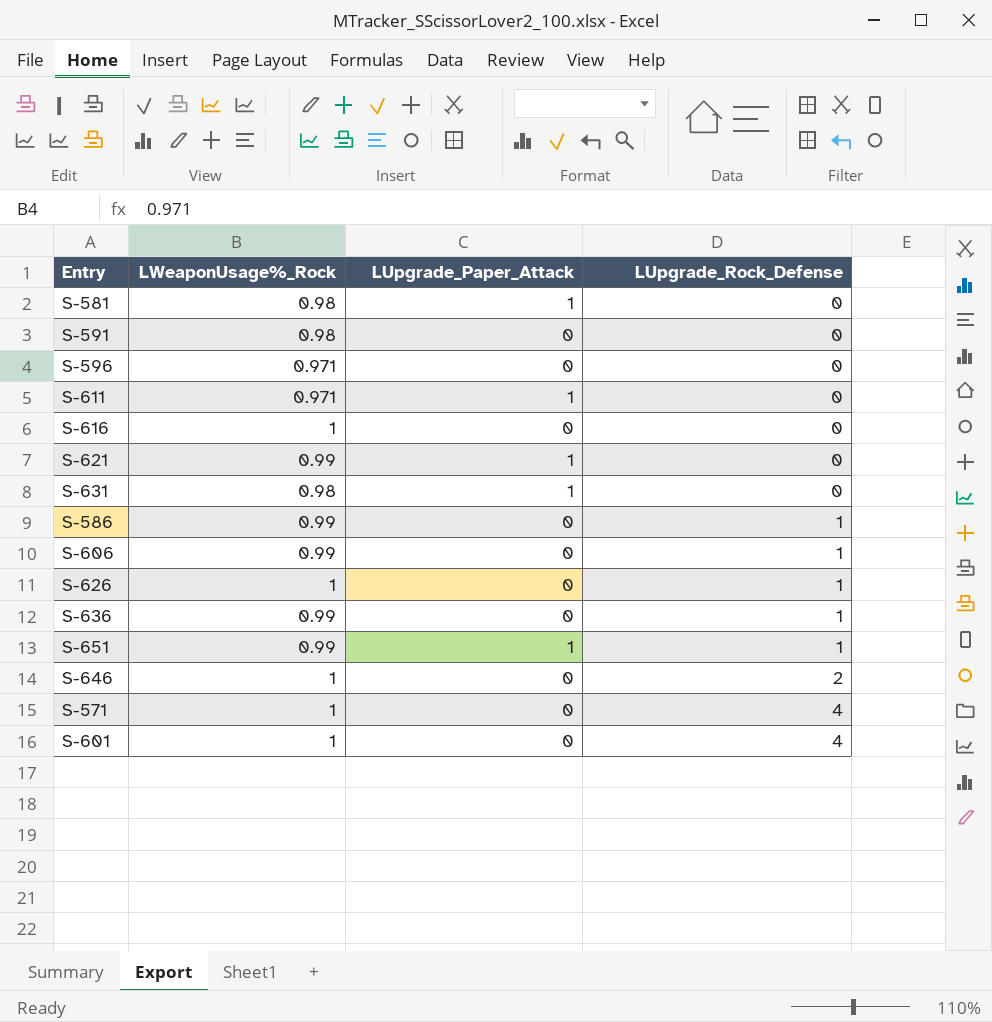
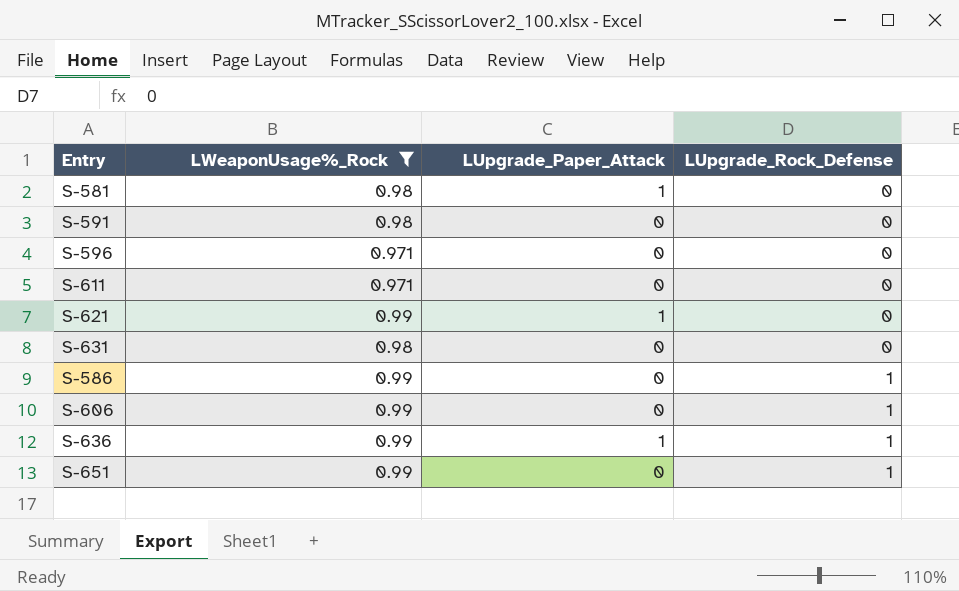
filter: none -> LWeaponUsage%_Rock != 1
S-611 | LUpgrade_Paper_Attack: 1 -> 0
S-631 | LUpgrade_Paper_Attack: 1 -> 0
S-636 | LUpgrade_Paper_Attack: 0 -> 1
S-651 | LUpgrade_Paper_Attack: 1 -> 0

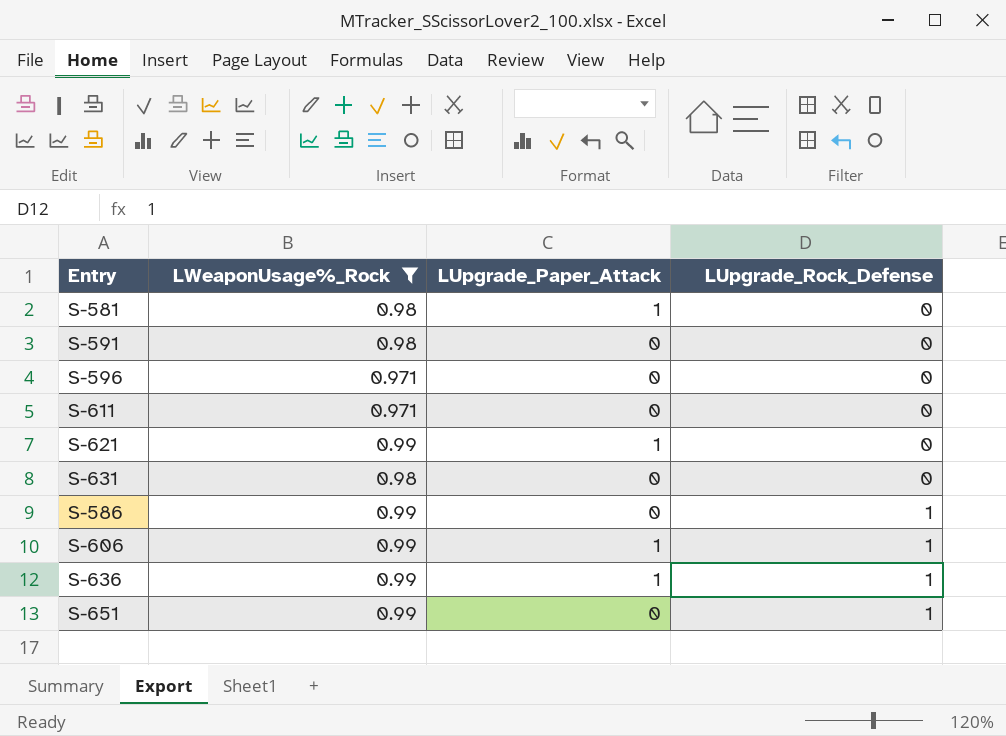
S-606 | LUpgrade_Paper_Attack: 0 -> 1

